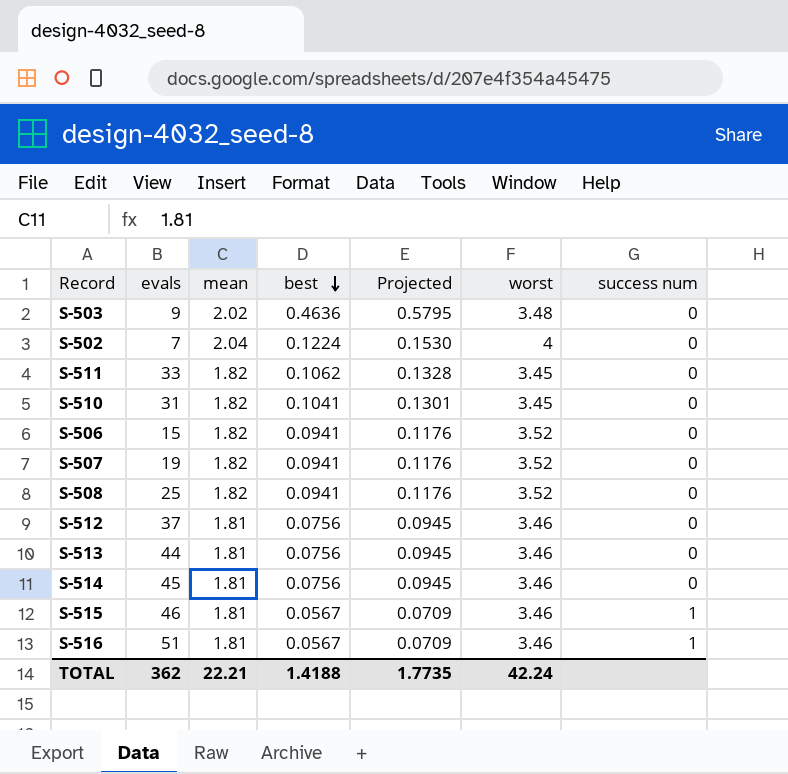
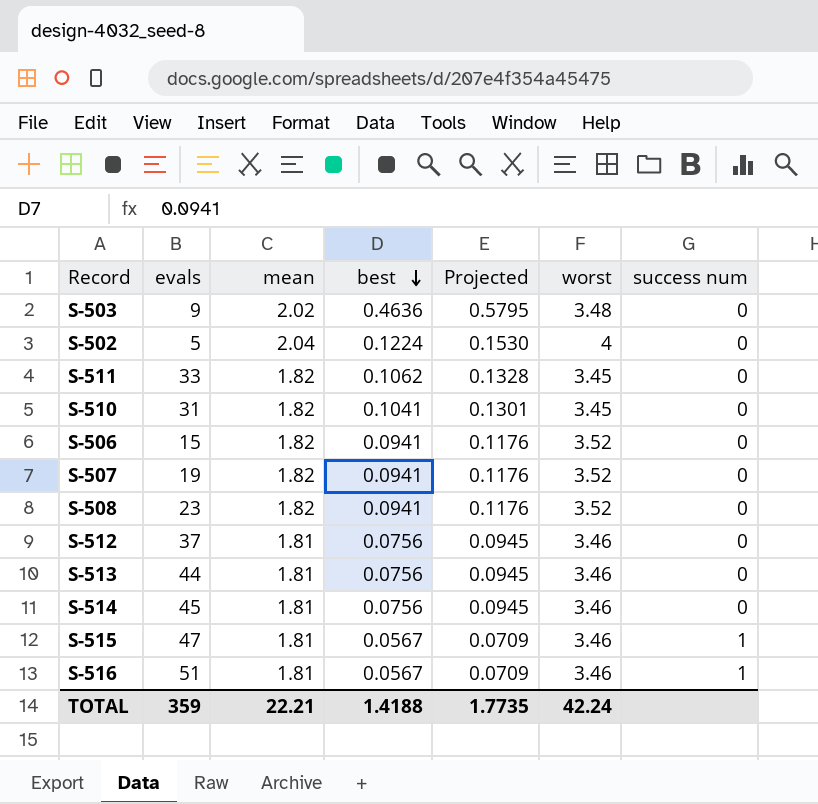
S-502 | evals: 7 -> 5
S-508 | evals: 25 -> 23
S-515 | evals: 46 -> 47
TOTAL | evals: 362 -> 359

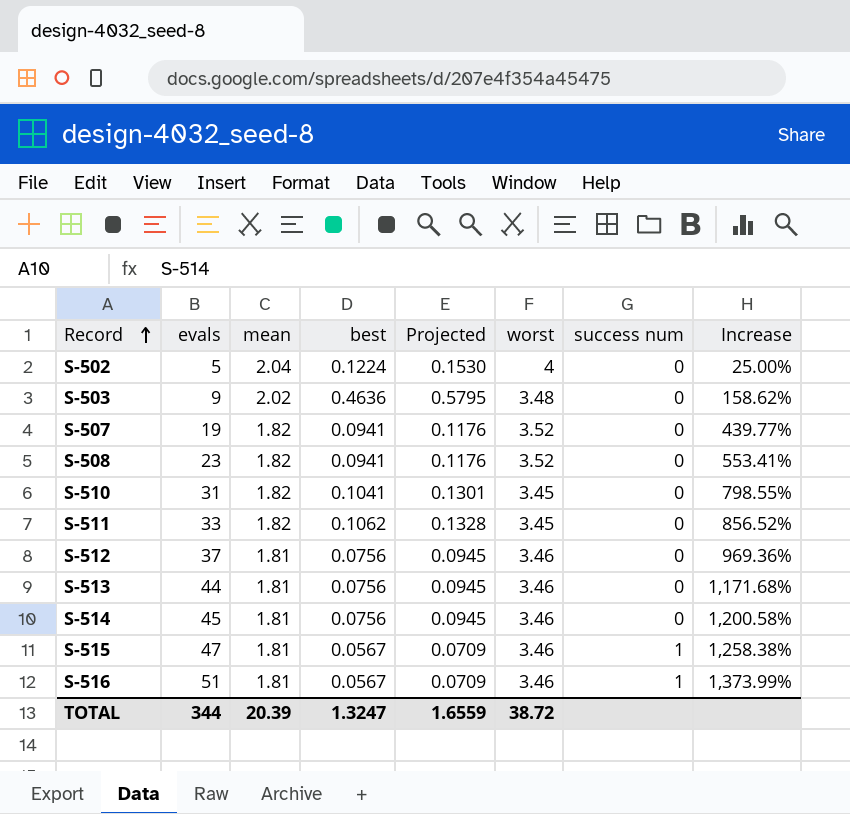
row order: best descending -> Record ascending
column Increase | formula: none -> ([evals] - [worst]) / [worst]
row S-506: 15 | 1.82 | 0.0941 | 0.1176 | 3.52 | 0 -> none
TOTAL | evals: 359 -> 344
TOTAL | mean: 22.21 -> 20.39
TOTAL | best: 1.4188 -> 1.3247
TOTAL | Projected: 1.7735 -> 1.6559
TOTAL | worst: 42.24 -> 38.72

